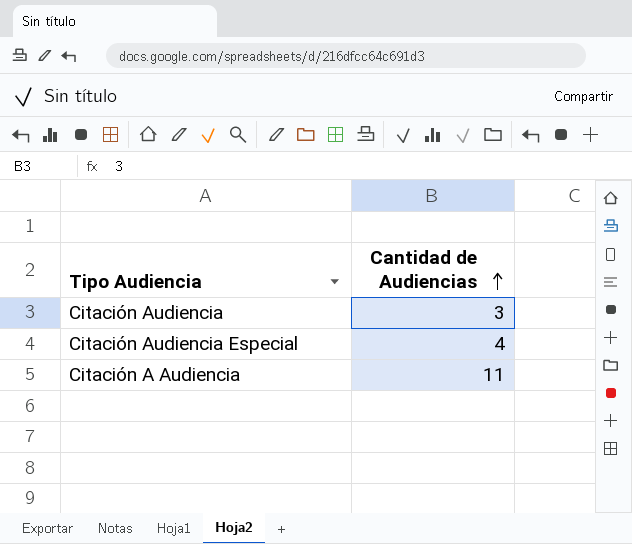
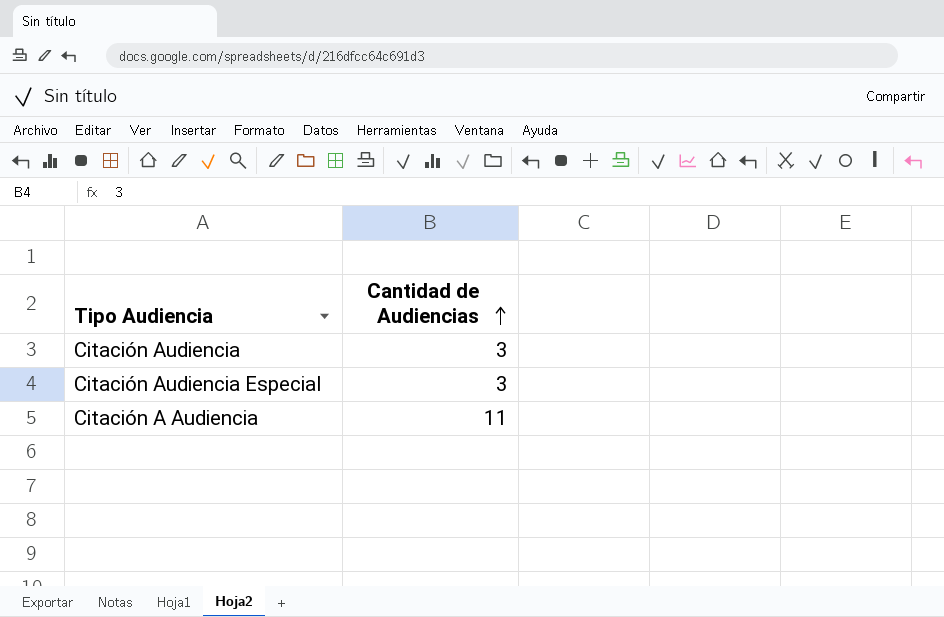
Citación Audiencia Especial | Cantidad de Audiencias: 4 -> 3

